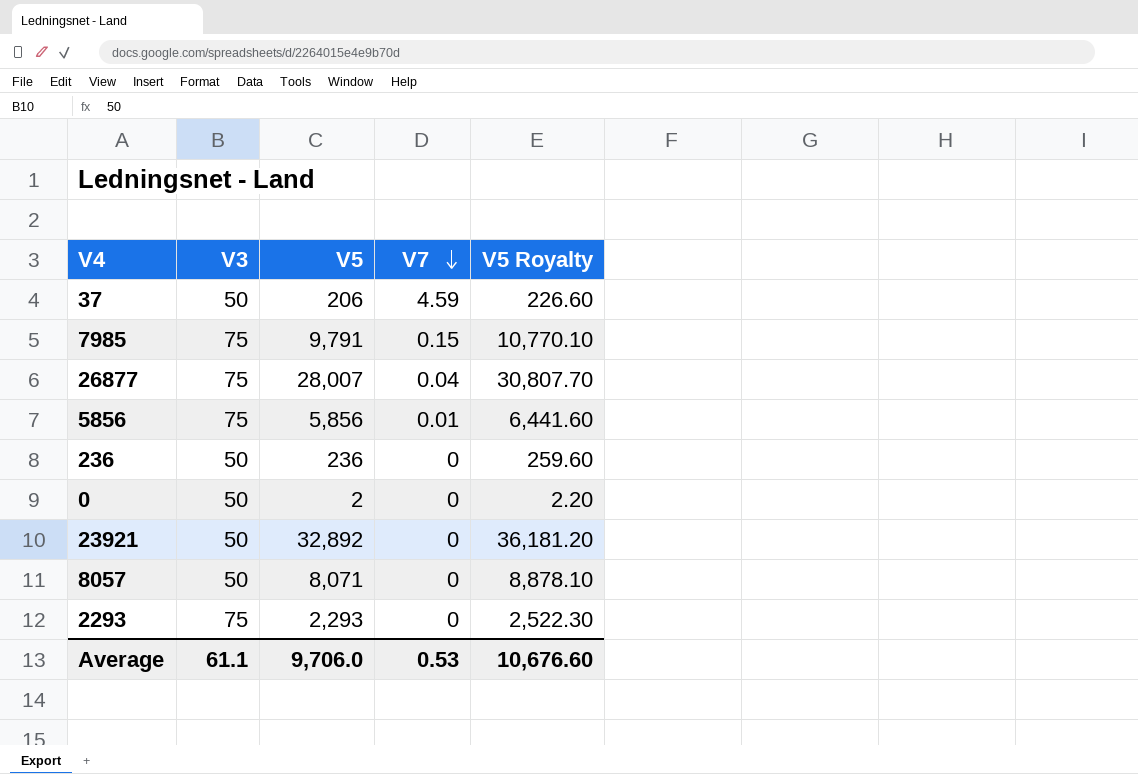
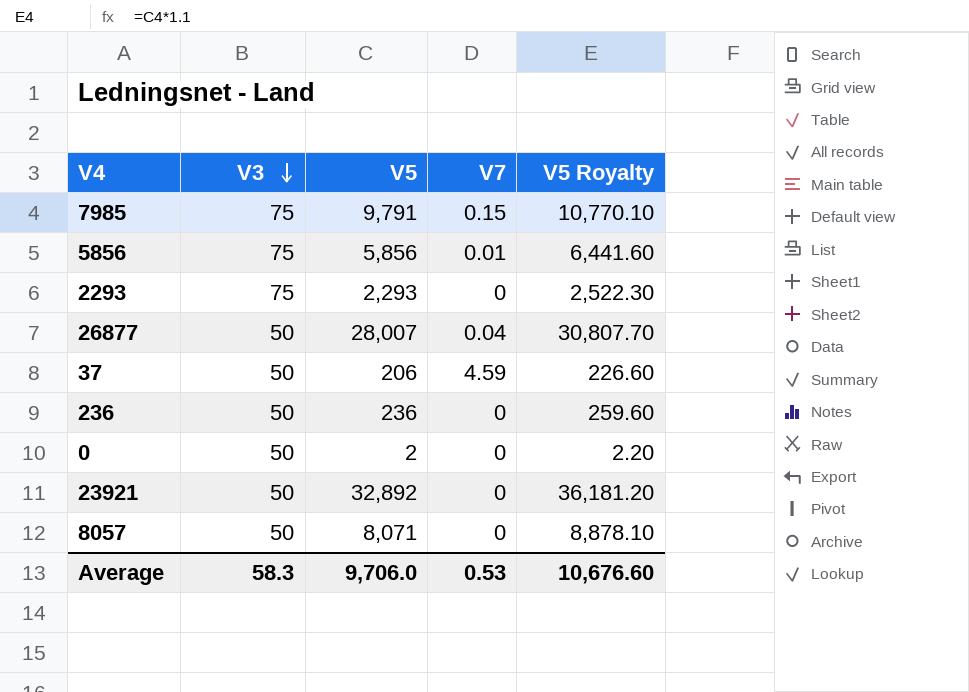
row order: V7 descending -> V3 descending
26877 | V3: 75 -> 50
Average | V3: 61.1 -> 58.3

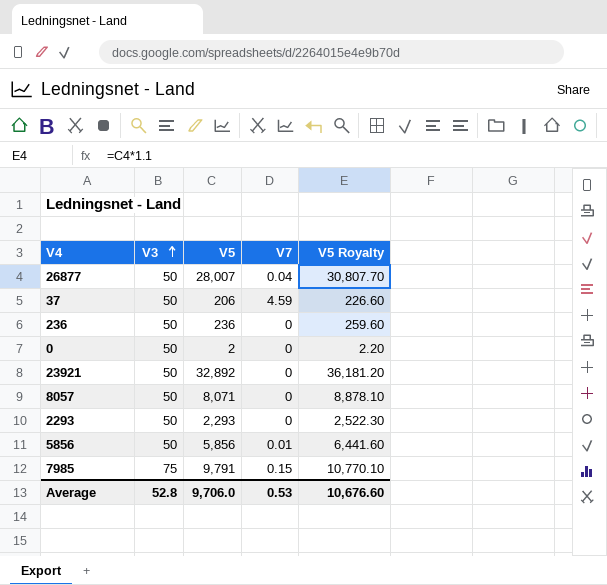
row order: V3 descending -> V3 ascending
2293 | V3: 75 -> 50
5856 | V3: 75 -> 50
Average | V3: 58.3 -> 52.8

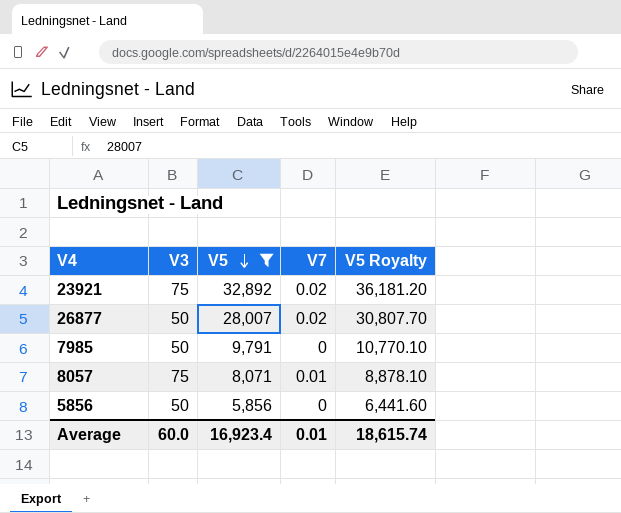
filter: none -> V5 >= 5,856
row order: V3 ascending -> V5 descending
23921 | V3: 50 -> 75
23921 | V7: 0 -> 0.02
26877 | V7: 0.04 -> 0.02
7985 | V3: 75 -> 50
7985 | V7: 0.15 -> 0
8057 | V3: 50 -> 75
8057 | V7: 0 -> 0.01
5856 | V7: 0.01 -> 0
Average | V3: 52.8 -> 60.0
Average | V5: 9,706.0 -> 16,923.4
Average | V7: 0.53 -> 0.01
Average | V5 Royalty: 10,676.60 -> 18,615.74

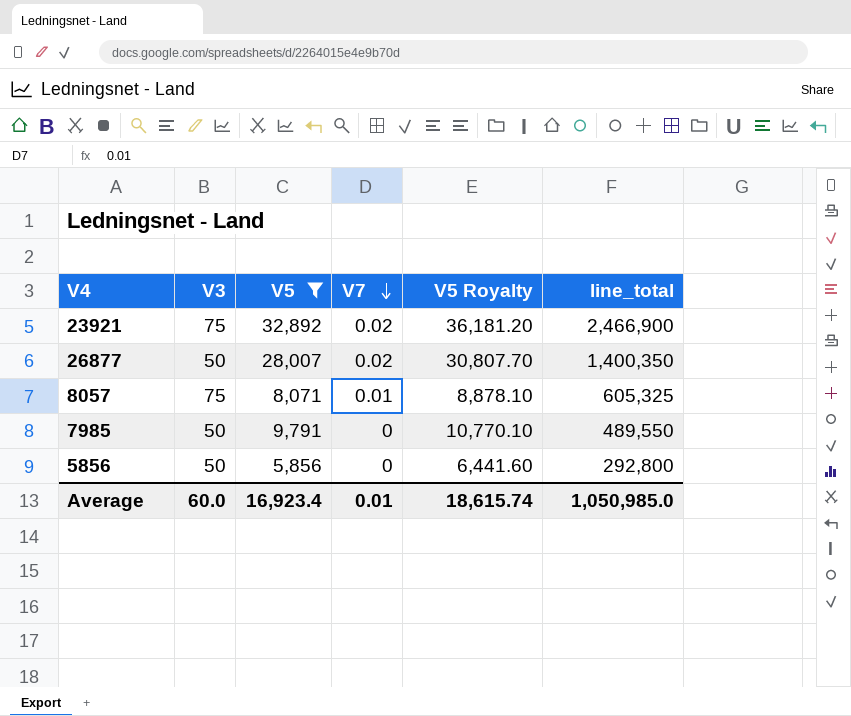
row order: V5 descending -> V7 descending
column line_total | formula: none -> [V3] * [V5]

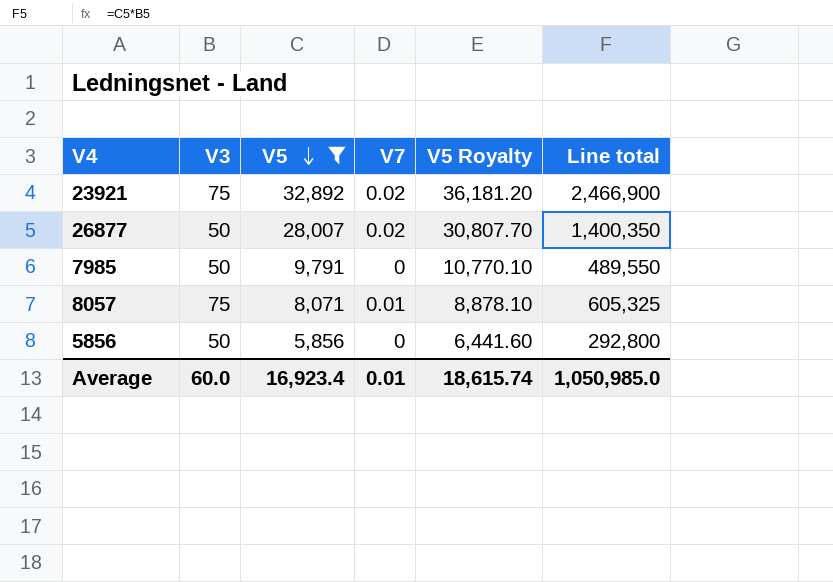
row order: V7 descending -> V5 descending
column name: line_total -> Line total

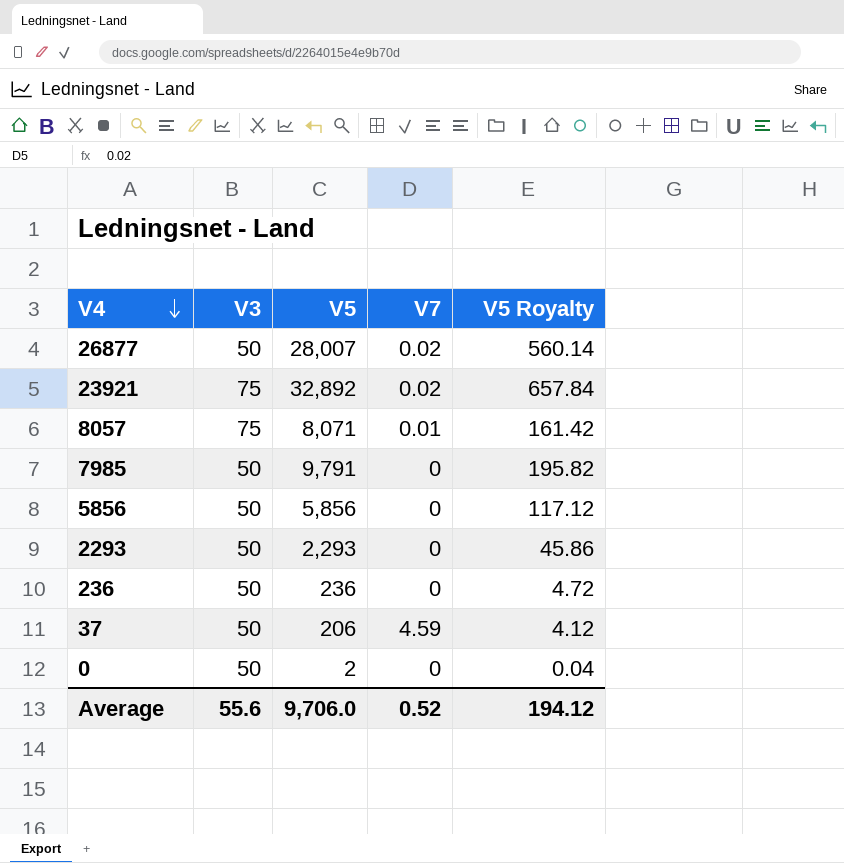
filter: V5 >= 5,856 -> none
row order: V5 descending -> V4 descending
column Line total | formula: [V3] * [V5] -> none
column V5 Royalty | formula: [V5] * 1.1 -> [V5] * 0.02
Average | V3: 60.0 -> 55.6
Average | V5: 16,923.4 -> 9,706.0
Average | V7: 0.01 -> 0.52
Average | V5 Royalty: 18,615.74 -> 194.12

